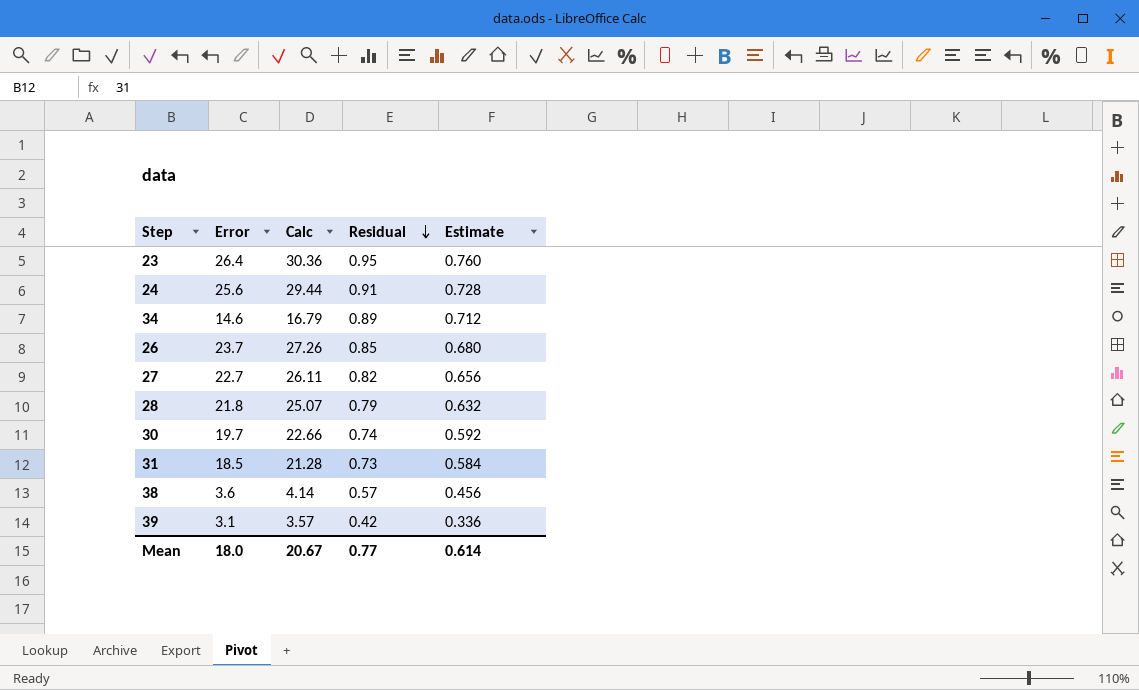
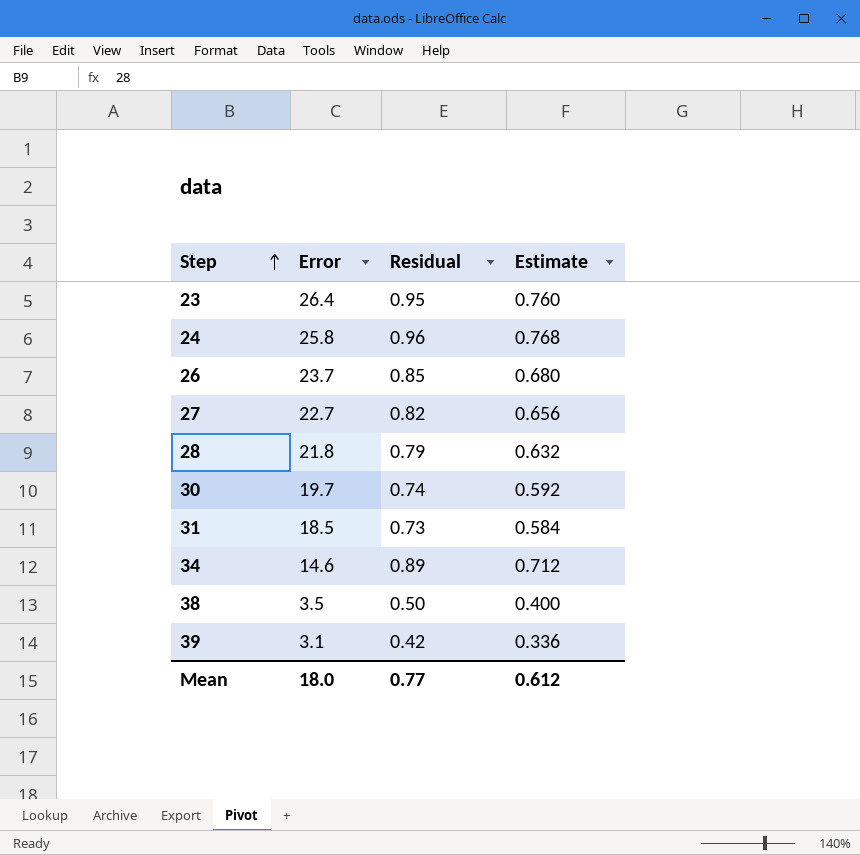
row order: Residual descending -> Step ascending
column Calc | formula: [Error] * 1.15 -> none
24 | Error: 25.6 -> 25.8
24 | Residual: 0.91 -> 0.96
24 | Estimate: 0.728 -> 0.768
38 | Error: 3.6 -> 3.5
38 | Residual: 0.57 -> 0.50
38 | Estimate: 0.456 -> 0.400
Mean | Estimate: 0.614 -> 0.612

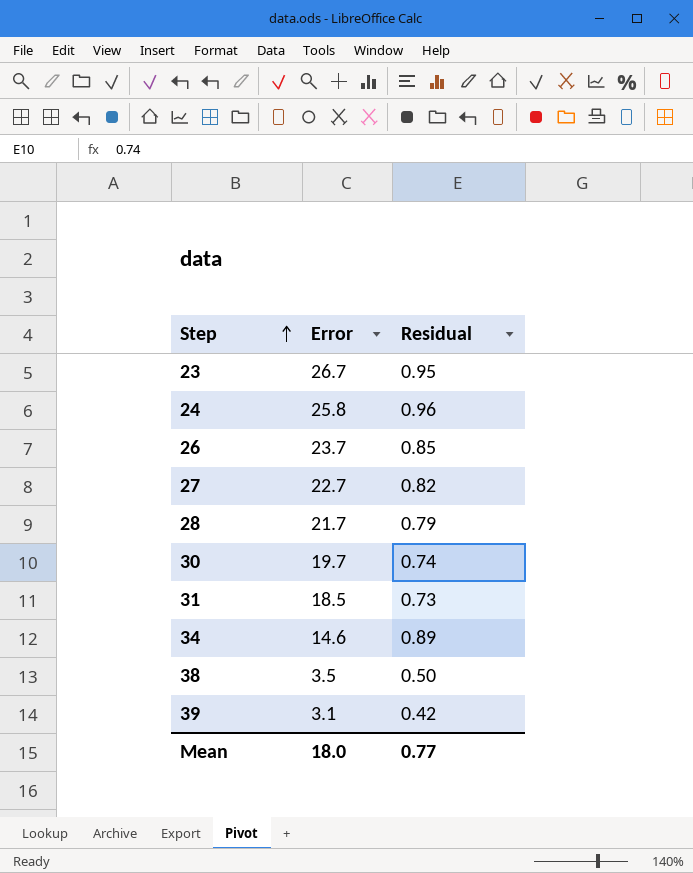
column Estimate | formula: [Residual] * 0.8 -> none
23 | Error: 26.4 -> 26.7
28 | Error: 21.8 -> 21.7

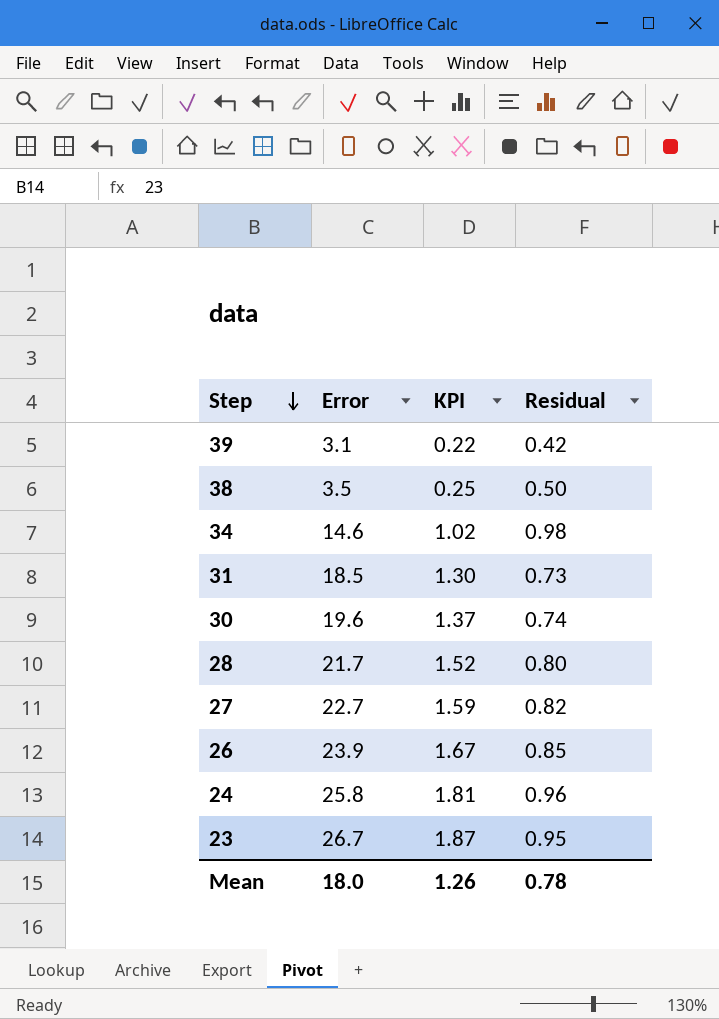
row order: Step ascending -> Step descending
column KPI | formula: none -> [Error] * 0.07
34 | Residual: 0.89 -> 0.98
30 | Error: 19.7 -> 19.6
28 | Residual: 0.79 -> 0.80
26 | Error: 23.7 -> 23.9
Mean | Residual: 0.77 -> 0.78

